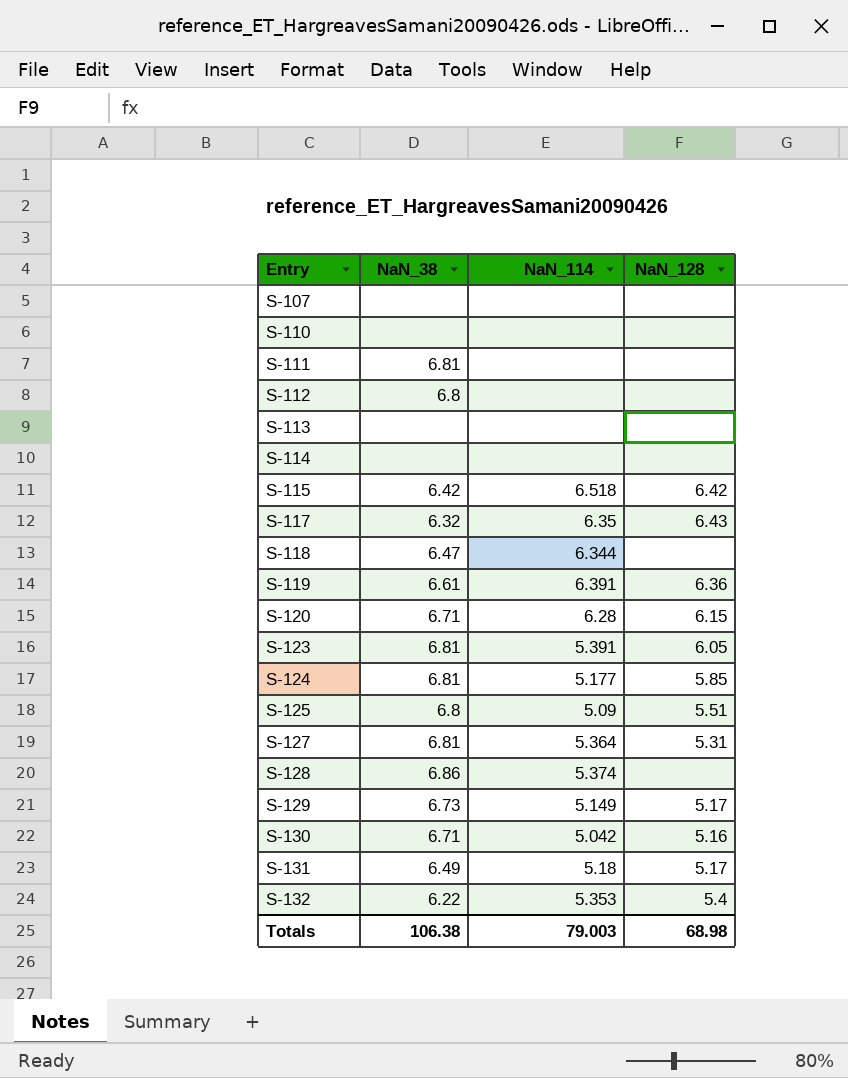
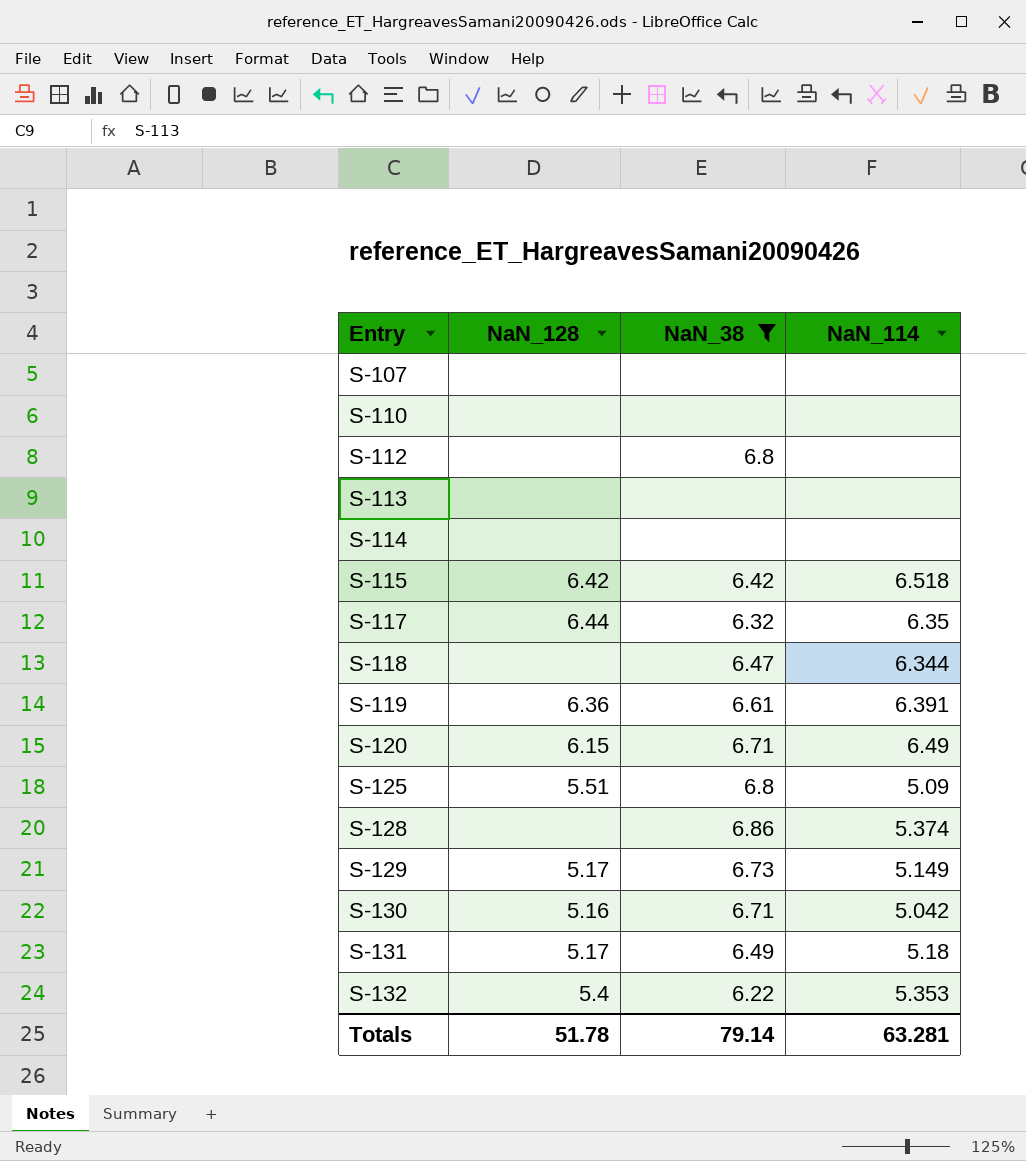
filter: none -> NaN_38 != 6.81
column NaN_128 | position: 4 -> 2
S-117 | NaN_128: 6.43 -> 6.44
S-120 | NaN_114: 6.28 -> 6.49
Totals | NaN_128: 68.98 -> 51.78
Totals | NaN_38: 106.38 -> 79.14
Totals | NaN_114: 79.003 -> 63.281

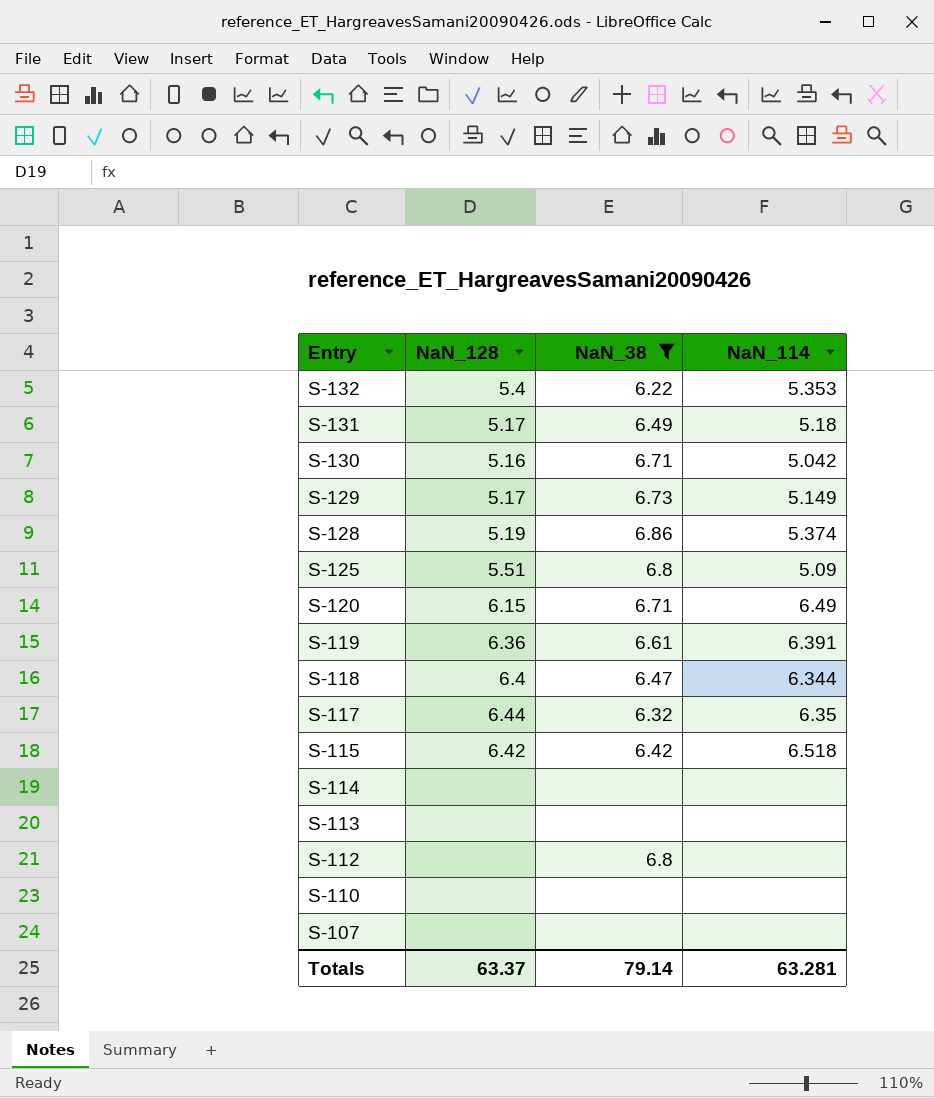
row order: Entry ascending -> Entry descending
S-128 | NaN_128: none -> 5.19
S-118 | NaN_128: none -> 6.4
Totals | NaN_128: 51.78 -> 63.37

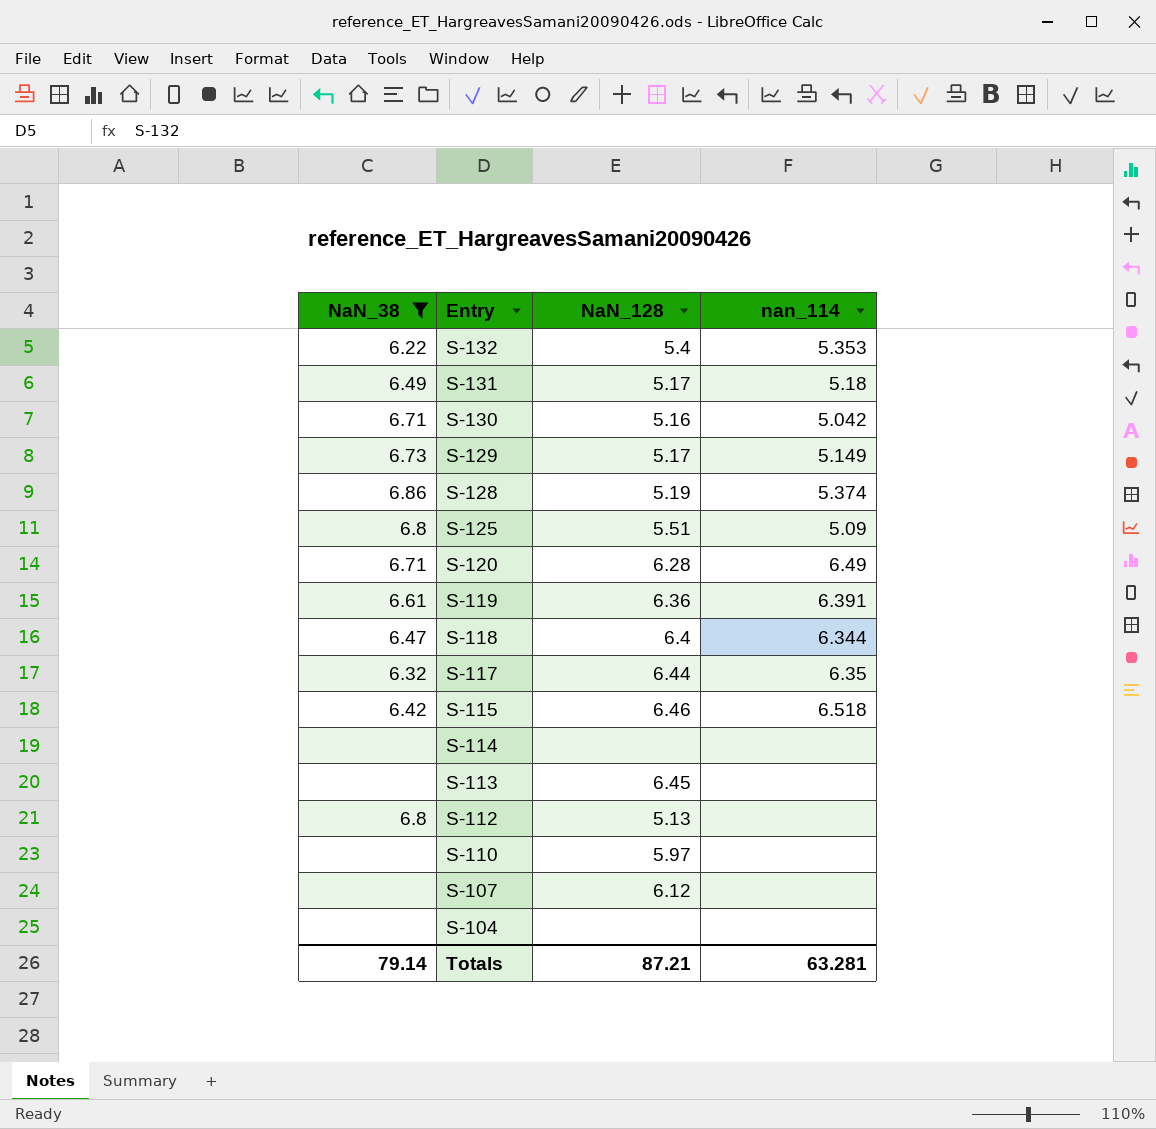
column NaN_38 | position: 3 -> 1
column name: NaN_114 -> nan_114
S-120 | NaN_128: 6.15 -> 6.28
S-115 | NaN_128: 6.42 -> 6.46
S-113 | NaN_128: none -> 6.45
S-112 | NaN_128: none -> 5.13
S-110 | NaN_128: none -> 5.97
S-107 | NaN_128: none -> 6.12
row S-104: none -> none | none | none
Totals | NaN_128: 63.37 -> 87.21

